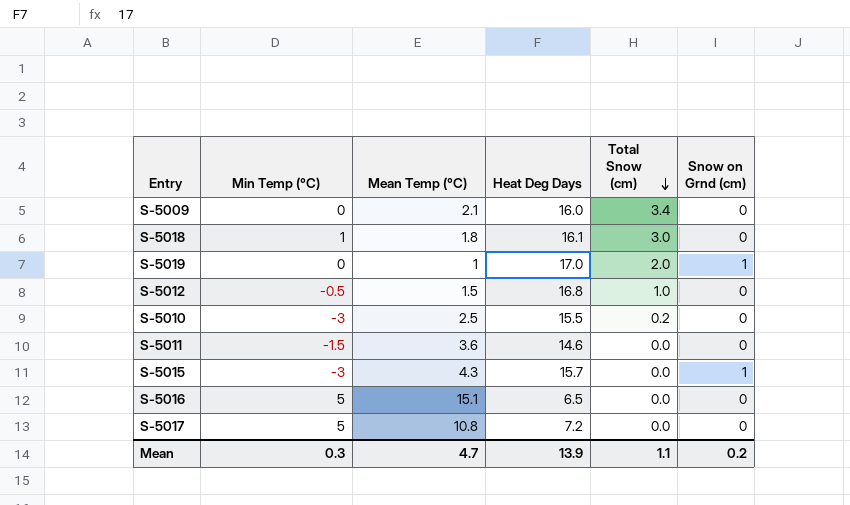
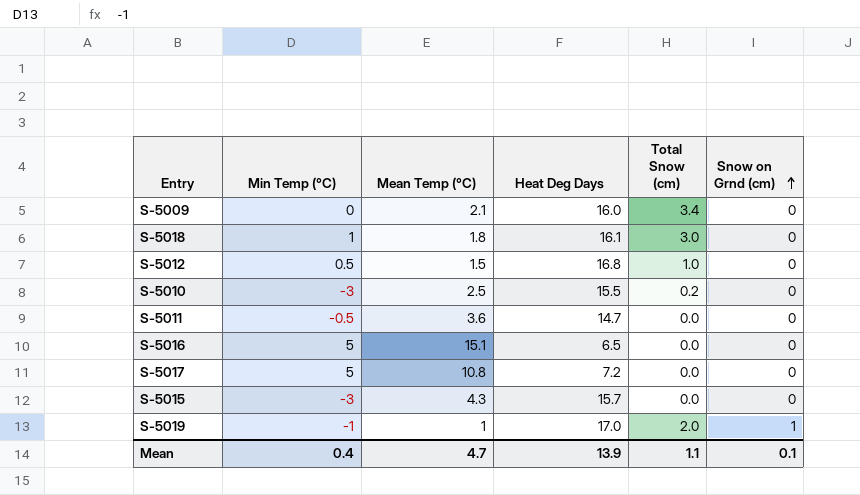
row order: Total Snow (cm) descending -> Snow on Grnd (cm) ascending
S-5012 | Min Temp (°C): -0.5 -> 0.5
S-5011 | Min Temp (°C): -1.5 -> -0.5
S-5011 | Heat Deg Days: 14.6 -> 14.7
S-5015 | Snow on Grnd (cm): 1 -> 0
S-5019 | Min Temp (°C): 0 -> -1
Mean | Min Temp (°C): 0.3 -> 0.4
Mean | Snow on Grnd (cm): 0.2 -> 0.1

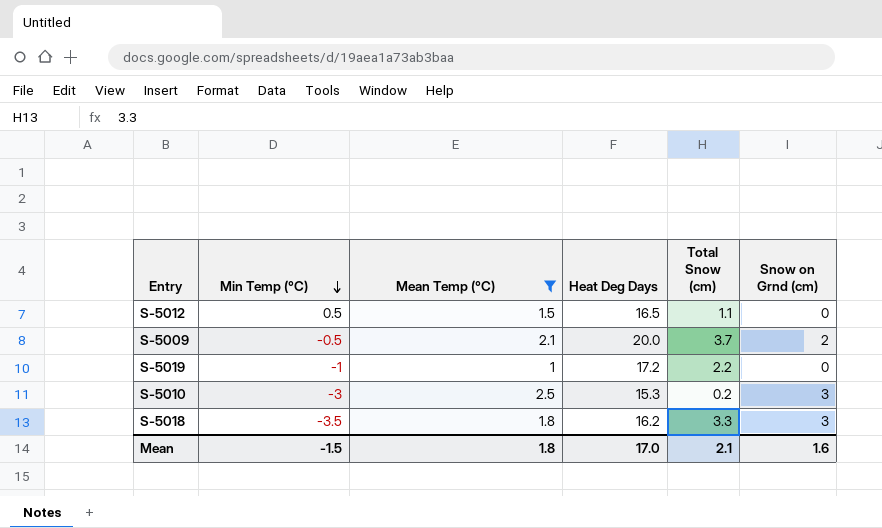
filter: none -> Mean Temp (°C) <= 2.5
row order: Snow on Grnd (cm) ascending -> Min Temp (°C) descending
S-5012 | Heat Deg Days: 16.8 -> 16.5
S-5012 | Total Snow (cm): 1.0 -> 1.1
S-5009 | Min Temp (°C): 0 -> -0.5
S-5009 | Heat Deg Days: 16.0 -> 20.0
S-5009 | Total Snow (cm): 3.4 -> 3.7
S-5009 | Snow on Grnd (cm): 0 -> 2
S-5019 | Heat Deg Days: 17.0 -> 17.2
S-5019 | Total Snow (cm): 2.0 -> 2.2
S-5019 | Snow on Grnd (cm): 1 -> 0
S-5010 | Heat Deg Days: 15.5 -> 15.3
S-5010 | Snow on Grnd (cm): 0 -> 3
S-5018 | Min Temp (°C): 1 -> -3.5
S-5018 | Heat Deg Days: 16.1 -> 16.2
S-5018 | Total Snow (cm): 3.0 -> 3.3
S-5018 | Snow on Grnd (cm): 0 -> 3
Mean | Min Temp (°C): 0.4 -> -1.5
Mean | Mean Temp (°C): 4.7 -> 1.8
Mean | Heat Deg Days: 13.9 -> 17.0
Mean | Total Snow (cm): 1.1 -> 2.1
Mean | Snow on Grnd (cm): 0.1 -> 1.6

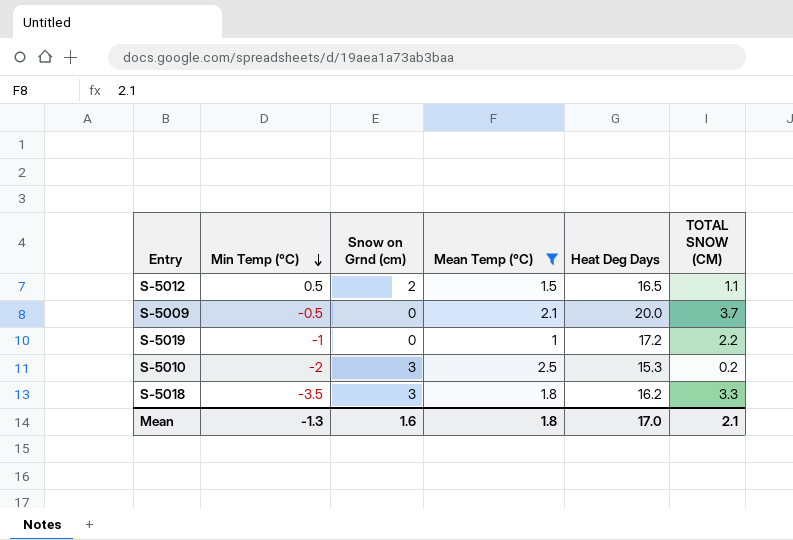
column Snow on Grnd (cm) | position: 6 -> 3
column name: Total Snow (cm) -> TOTAL SNOW (CM)
S-5012 | Snow on Grnd (cm): 0 -> 2
S-5009 | Snow on Grnd (cm): 2 -> 0
S-5010 | Min Temp (°C): -3 -> -2
Mean | Min Temp (°C): -1.5 -> -1.3

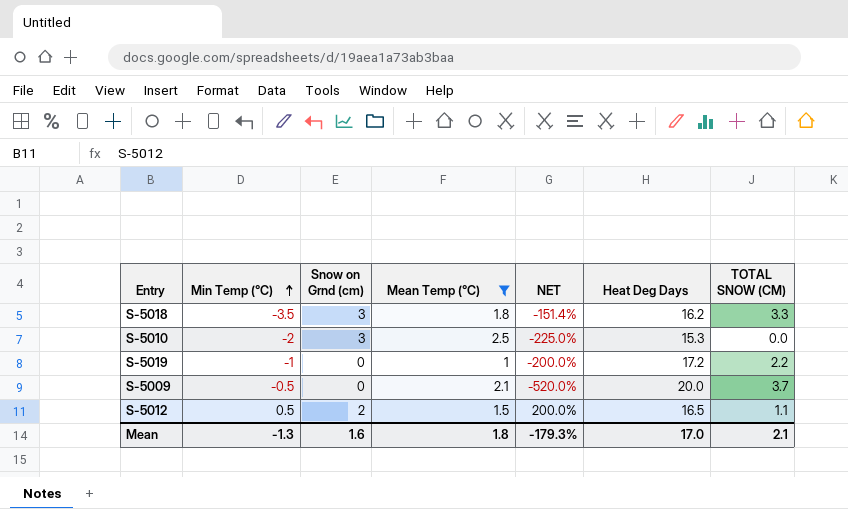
row order: Min Temp (°C) descending -> Min Temp (°C) ascending
column NET | formula: none -> ([Mean Temp (°C)] - [Min Temp (°C)]) / [Min Temp (°C)]
S-5010 | TOTAL SNOW (CM): 0.2 -> 0.0

